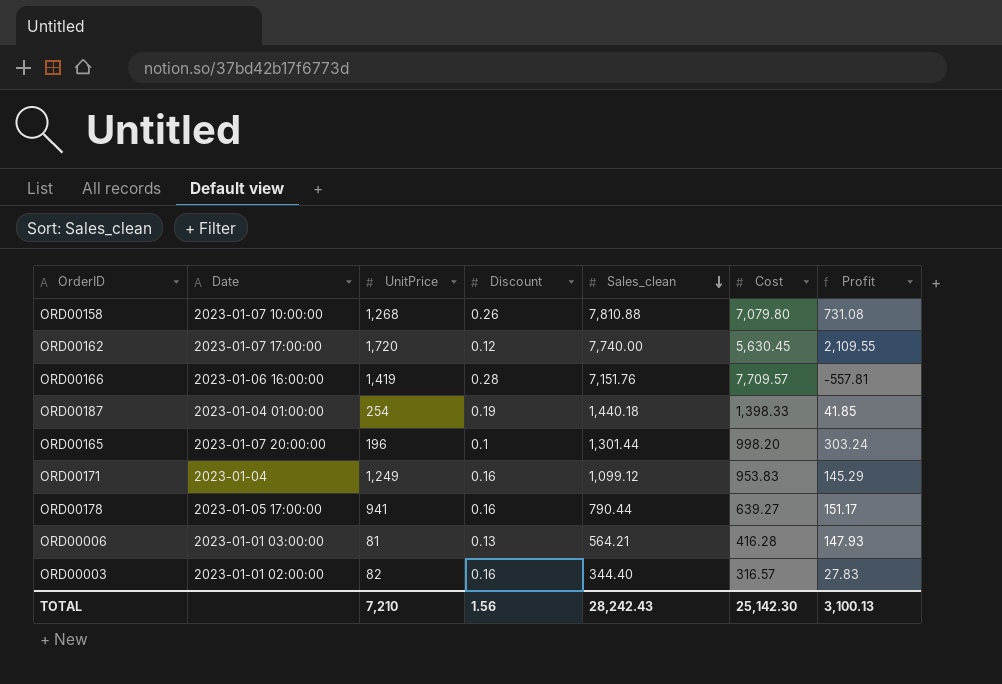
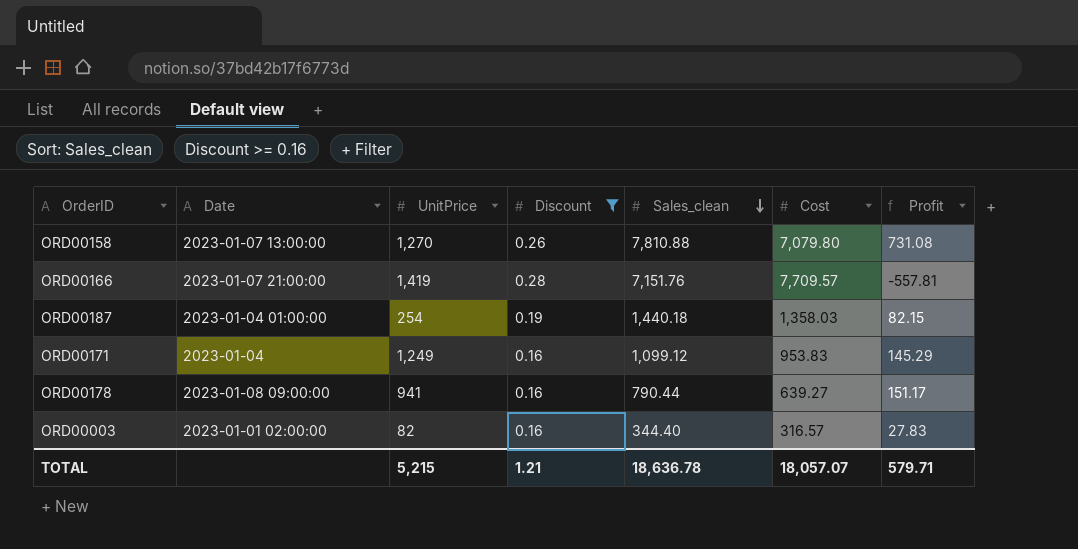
filter: none -> Discount >= 0.16
ORD00158 | Date: 2023-01-07 10:00:00 -> 2023-01-07 13:00:00
ORD00158 | UnitPrice: 1,268 -> 1,270
ORD00166 | Date: 2023-01-06 16:00:00 -> 2023-01-07 21:00:00
ORD00187 | Cost: 1,398.33 -> 1,358.03
ORD00187 | Profit: 41.85 -> 82.15
ORD00178 | Date: 2023-01-05 17:00:00 -> 2023-01-08 09:00:00
TOTAL | UnitPrice: 7,210 -> 5,215
TOTAL | Discount: 1.56 -> 1.21
TOTAL | Sales_clean: 28,242.43 -> 18,636.78
TOTAL | Cost: 25,142.30 -> 18,057.07
TOTAL | Profit: 3,100.13 -> 579.71

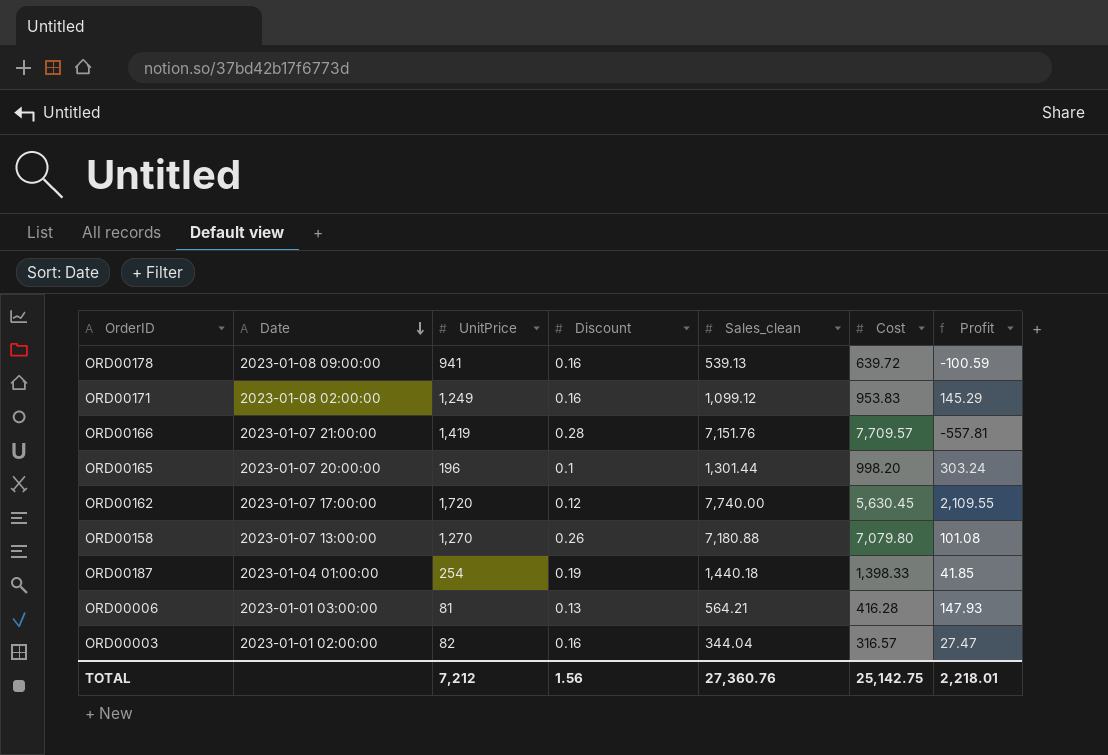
filter: Discount >= 0.16 -> none
row order: Sales_clean descending -> Date descending
ORD00178 | Sales_clean: 790.44 -> 539.13
ORD00178 | Cost: 639.27 -> 639.72
ORD00178 | Profit: 151.17 -> -100.59
ORD00171 | Date: 2023-01-04 -> 2023-01-08 02:00:00
ORD00158 | Sales_clean: 7,810.88 -> 7,180.88
ORD00158 | Profit: 731.08 -> 101.08
ORD00187 | Cost: 1,358.03 -> 1,398.33
ORD00187 | Profit: 82.15 -> 41.85
ORD00003 | Sales_clean: 344.40 -> 344.04
ORD00003 | Profit: 27.83 -> 27.47
TOTAL | UnitPrice: 5,215 -> 7,212
TOTAL | Discount: 1.21 -> 1.56
TOTAL | Sales_clean: 18,636.78 -> 27,360.76
TOTAL | Cost: 18,057.07 -> 25,142.75
TOTAL | Profit: 579.71 -> 2,218.01

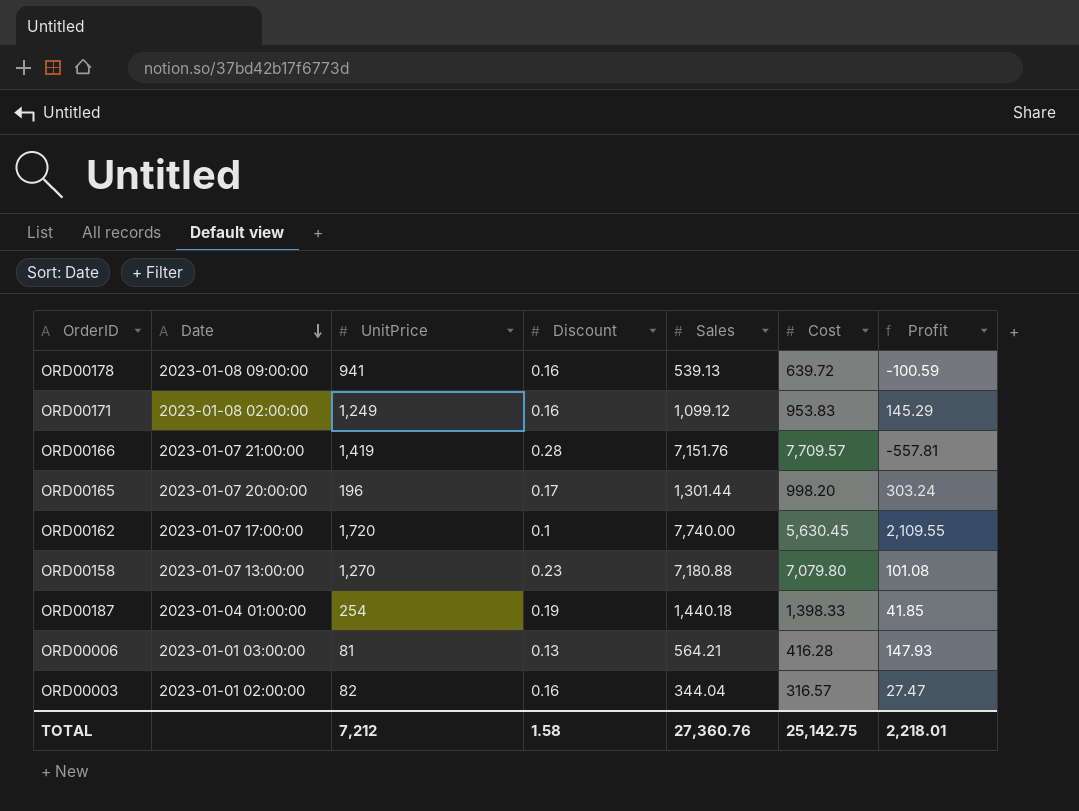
column name: Sales_clean -> Sales
ORD00165 | Discount: 0.1 -> 0.17
ORD00162 | Discount: 0.12 -> 0.1
ORD00158 | Discount: 0.26 -> 0.23
TOTAL | Discount: 1.56 -> 1.58

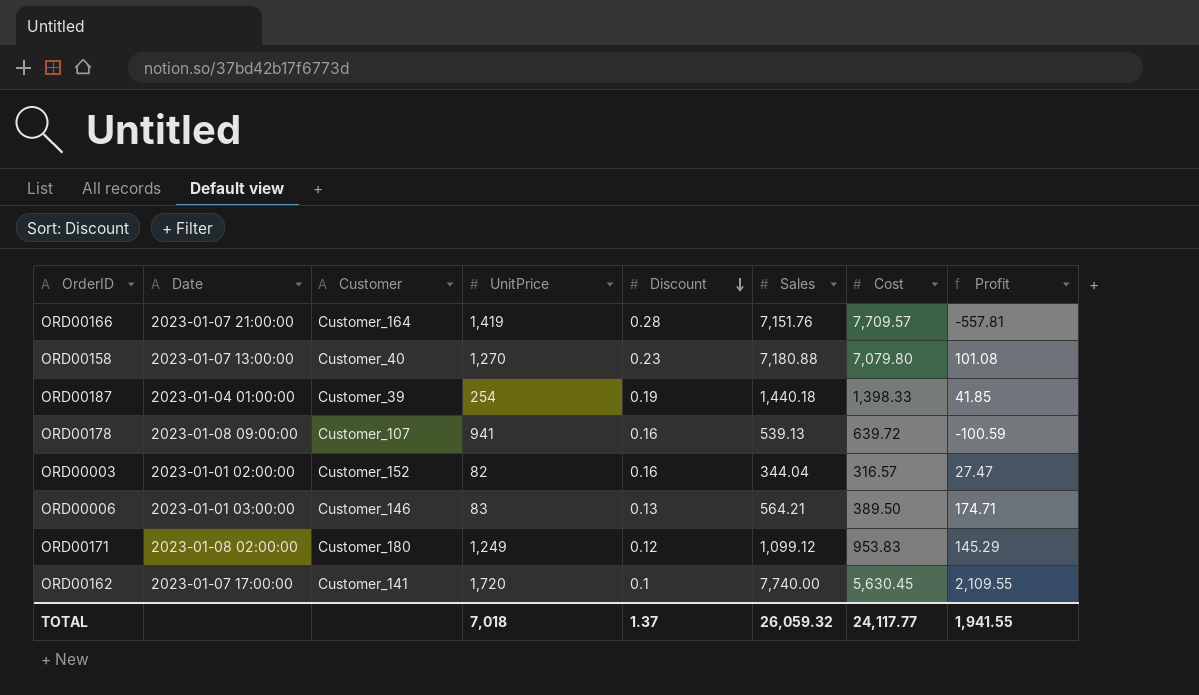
row order: Date descending -> Discount descending
column Customer | position: none -> 3
row ORD00165: 2023-01-07 20:00:00 | 196 | 0.17 | 1,301.44 | 998.20 | 303.24 -> none
ORD00006 | UnitPrice: 81 -> 83
ORD00006 | Cost: 416.28 -> 389.50
ORD00006 | Profit: 147.93 -> 174.71
ORD00171 | Discount: 0.16 -> 0.12
TOTAL | UnitPrice: 7,212 -> 7,018
TOTAL | Discount: 1.58 -> 1.37
TOTAL | Sales: 27,360.76 -> 26,059.32
TOTAL | Cost: 25,142.75 -> 24,117.77
TOTAL | Profit: 2,218.01 -> 1,941.55

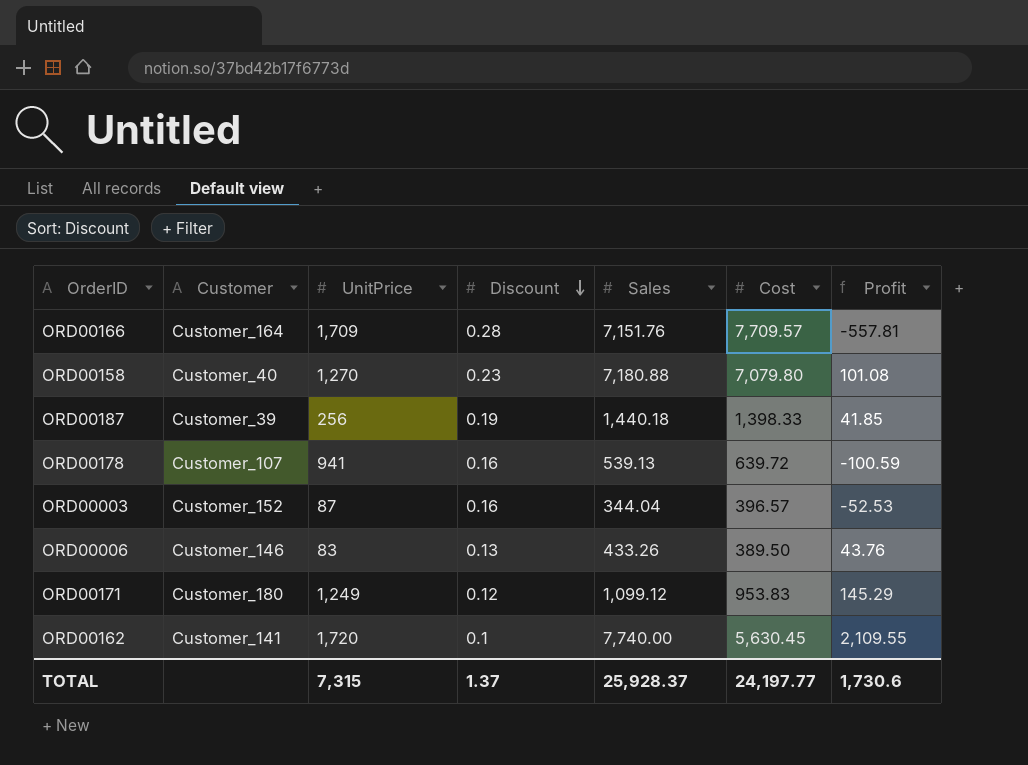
column Date | position: 2 -> none
ORD00166 | UnitPrice: 1,419 -> 1,709
ORD00187 | UnitPrice: 254 -> 256
ORD00003 | UnitPrice: 82 -> 87
ORD00003 | Cost: 316.57 -> 396.57
ORD00003 | Profit: 27.47 -> -52.53
ORD00006 | Sales: 564.21 -> 433.26
ORD00006 | Profit: 174.71 -> 43.76
TOTAL | UnitPrice: 7,018 -> 7,315
TOTAL | Sales: 26,059.32 -> 25,928.37
TOTAL | Cost: 24,117.77 -> 24,197.77
TOTAL | Profit: 1,941.55 -> 1,730.6

